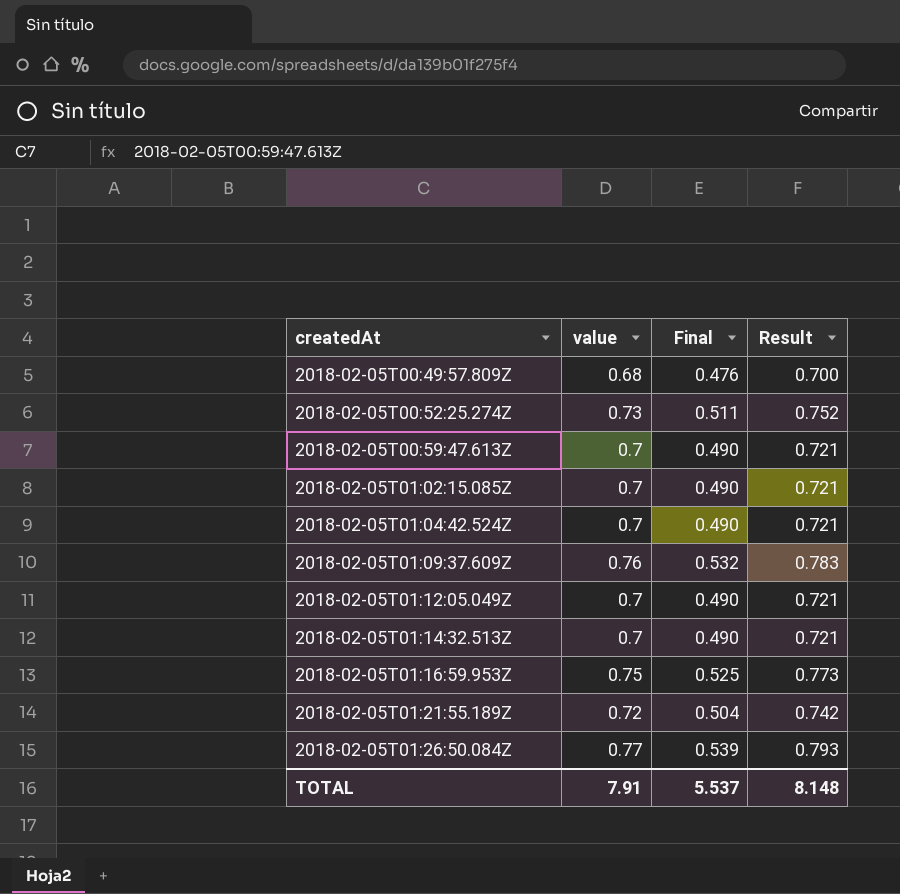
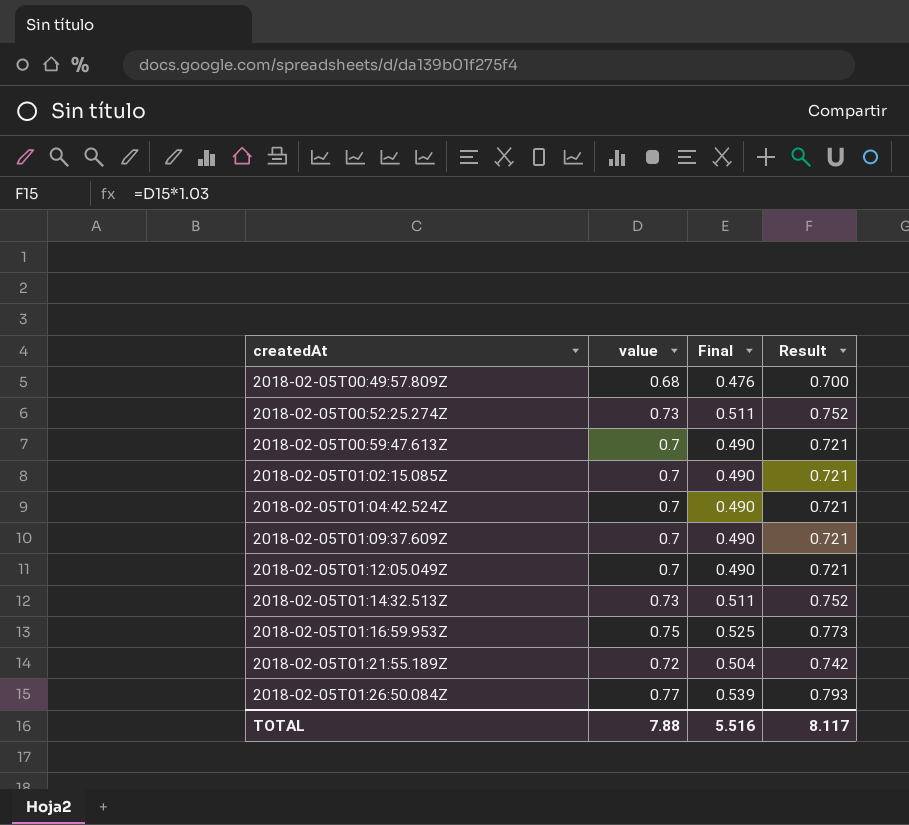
2018-02-05T01:09:37.609Z | value: 0.76 -> 0.7
2018-02-05T01:09:37.609Z | Final: 0.532 -> 0.490
2018-02-05T01:09:37.609Z | Result: 0.783 -> 0.721
2018-02-05T01:14:32.513Z | value: 0.7 -> 0.73
2018-02-05T01:14:32.513Z | Final: 0.490 -> 0.511
2018-02-05T01:14:32.513Z | Result: 0.721 -> 0.752
TOTAL | value: 7.91 -> 7.88
TOTAL | Final: 5.537 -> 5.516
TOTAL | Result: 8.148 -> 8.117

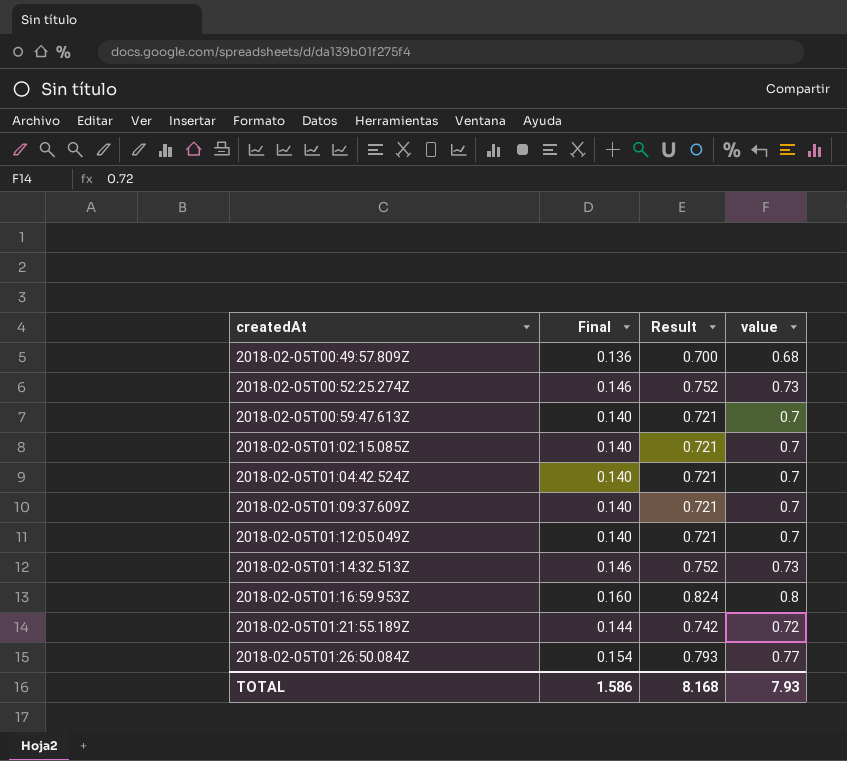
column Final | formula: [value] * 0.7 -> [value] * 0.2
column value | position: 2 -> 4
2018-02-05T01:16:59.953Z | Result: 0.773 -> 0.824
2018-02-05T01:16:59.953Z | value: 0.75 -> 0.8
TOTAL | Final: 5.516 -> 1.586
TOTAL | Result: 8.117 -> 8.168
TOTAL | value: 7.88 -> 7.93

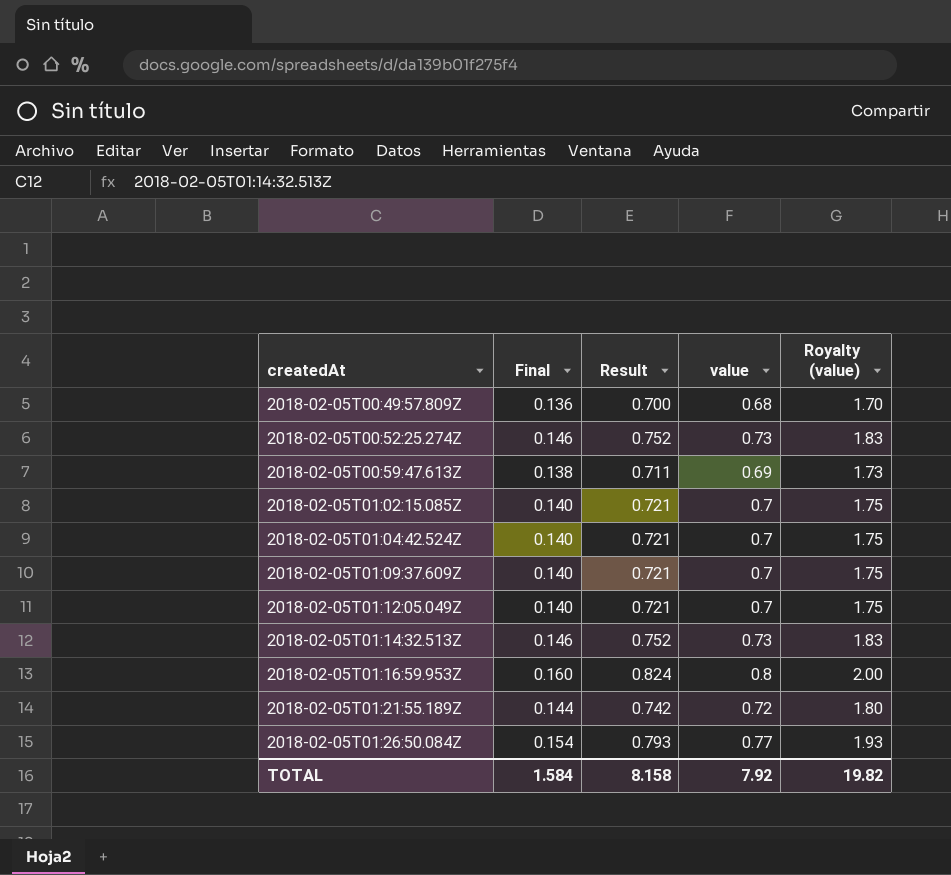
column Royalty (value) | formula: none -> [value] * 2.5
2018-02-05T00:59:47.613Z | Final: 0.140 -> 0.138
2018-02-05T00:59:47.613Z | Result: 0.721 -> 0.711
2018-02-05T00:59:47.613Z | value: 0.7 -> 0.69
TOTAL | Final: 1.586 -> 1.584
TOTAL | Result: 8.168 -> 8.158
TOTAL | value: 7.93 -> 7.92

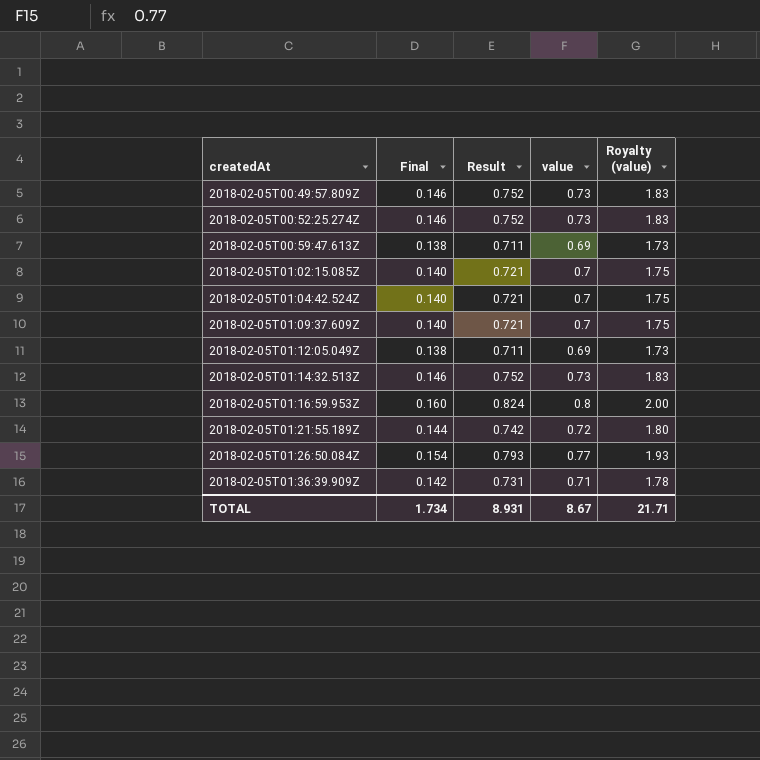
2018-02-05T00:49:57.809Z | Final: 0.136 -> 0.146
2018-02-05T00:49:57.809Z | Result: 0.700 -> 0.752
2018-02-05T00:49:57.809Z | value: 0.68 -> 0.73
2018-02-05T00:49:57.809Z | Royalty (value): 1.70 -> 1.83
2018-02-05T01:12:05.049Z | Final: 0.140 -> 0.138
2018-02-05T01:12:05.049Z | Result: 0.721 -> 0.711
2018-02-05T01:12:05.049Z | value: 0.7 -> 0.69
2018-02-05T01:12:05.049Z | Royalty (value): 1.75 -> 1.73
row 2018-02-05T01:36:39.909Z: none -> 0.142 | 0.731 | 0.71 | 1.78
TOTAL | Final: 1.584 -> 1.734
TOTAL | Result: 8.158 -> 8.931
TOTAL | value: 7.92 -> 8.67
TOTAL | Royalty (value): 19.82 -> 21.71

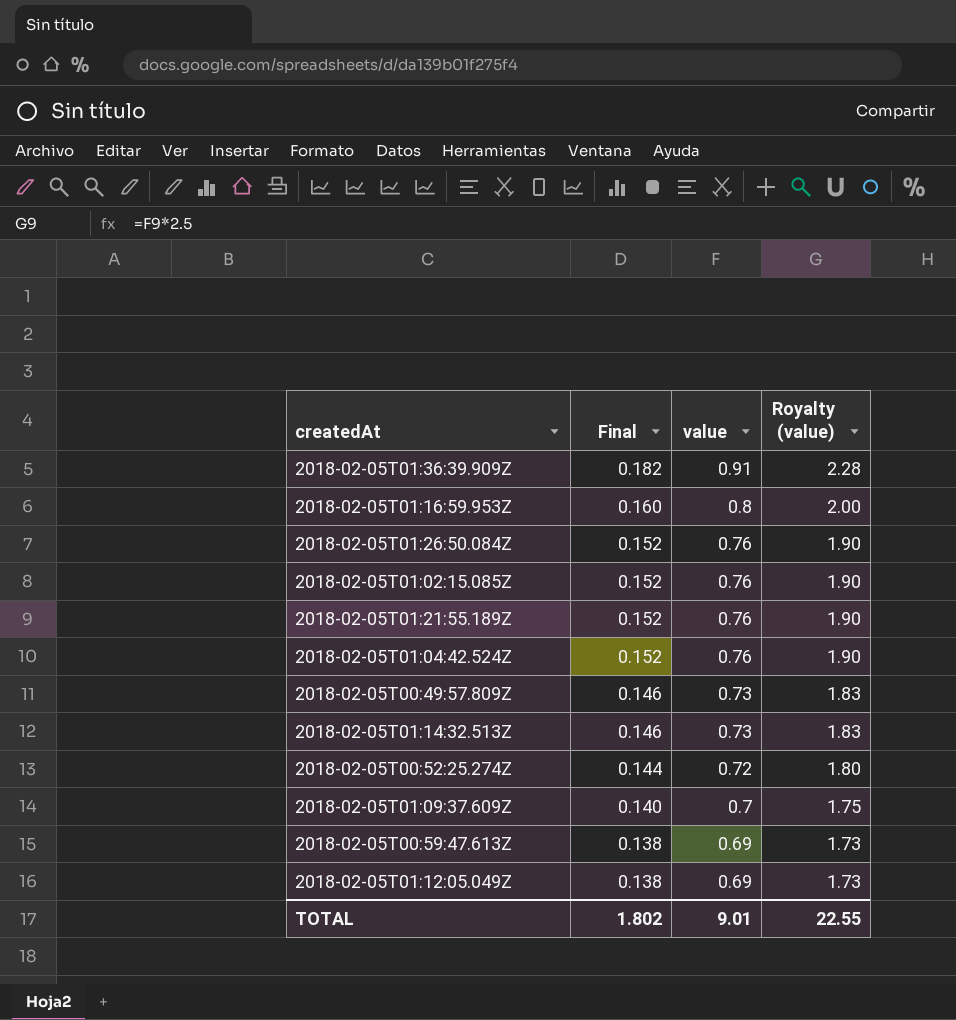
row order: createdAt ascending -> Final descending
column Result | formula: [value] * 1.03 -> none
2018-02-05T01:36:39.909Z | Final: 0.142 -> 0.182
2018-02-05T01:36:39.909Z | value: 0.71 -> 0.91
2018-02-05T01:36:39.909Z | Royalty (value): 1.78 -> 2.28
2018-02-05T01:26:50.084Z | Final: 0.154 -> 0.152
2018-02-05T01:26:50.084Z | value: 0.77 -> 0.76
2018-02-05T01:26:50.084Z | Royalty (value): 1.93 -> 1.90
2018-02-05T01:02:15.085Z | Final: 0.140 -> 0.152
2018-02-05T01:02:15.085Z | value: 0.7 -> 0.76
2018-02-05T01:02:15.085Z | Royalty (value): 1.75 -> 1.90
2018-02-05T01:21:55.189Z | Final: 0.144 -> 0.152
2018-02-05T01:21:55.189Z | value: 0.72 -> 0.76
2018-02-05T01:21:55.189Z | Royalty (value): 1.80 -> 1.90
2018-02-05T01:04:42.524Z | Final: 0.140 -> 0.152
2018-02-05T01:04:42.524Z | value: 0.7 -> 0.76
2018-02-05T01:04:42.524Z | Royalty (value): 1.75 -> 1.90
2018-02-05T00:52:25.274Z | Final: 0.146 -> 0.144
2018-02-05T00:52:25.274Z | value: 0.73 -> 0.72
2018-02-05T00:52:25.274Z | Royalty (value): 1.83 -> 1.80
TOTAL | Final: 1.734 -> 1.802
TOTAL | value: 8.67 -> 9.01
TOTAL | Royalty (value): 21.71 -> 22.55

